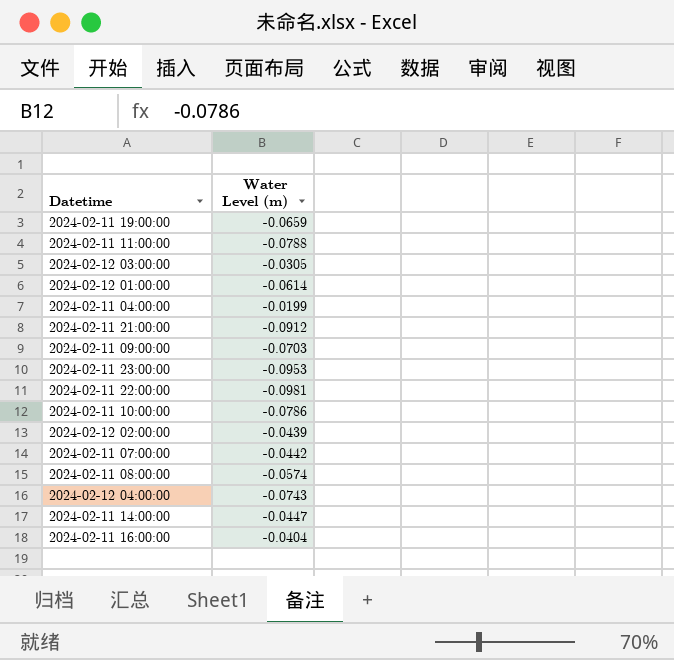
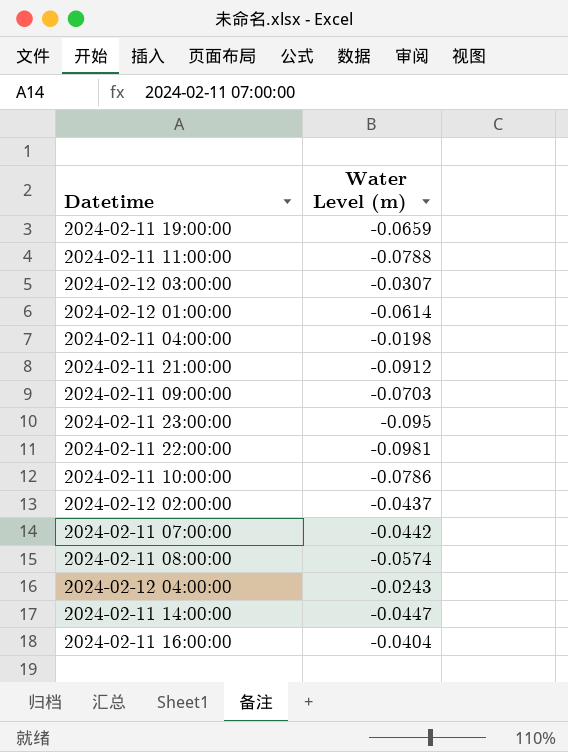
2024-02-12 03:00:00 | Water Level (m): -0.0305 -> -0.0307
2024-02-11 04:00:00 | Water Level (m): -0.0199 -> -0.0198
2024-02-11 23:00:00 | Water Level (m): -0.0953 -> -0.095
2024-02-12 02:00:00 | Water Level (m): -0.0439 -> -0.0437
2024-02-12 04:00:00 | Water Level (m): -0.0743 -> -0.0243

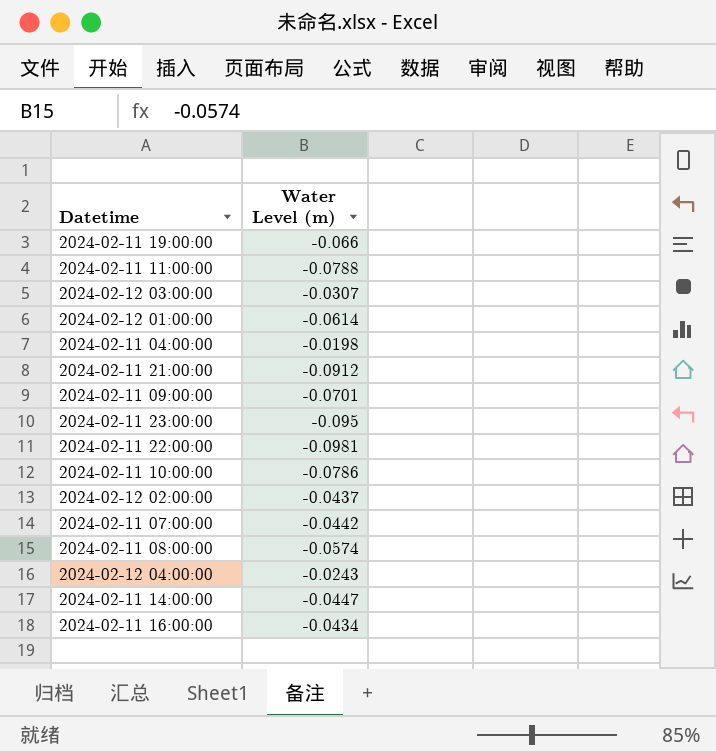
2024-02-11 19:00:00 | Water Level (m): -0.0659 -> -0.066
2024-02-11 09:00:00 | Water Level (m): -0.0703 -> -0.0701
2024-02-11 16:00:00 | Water Level (m): -0.0404 -> -0.0434

